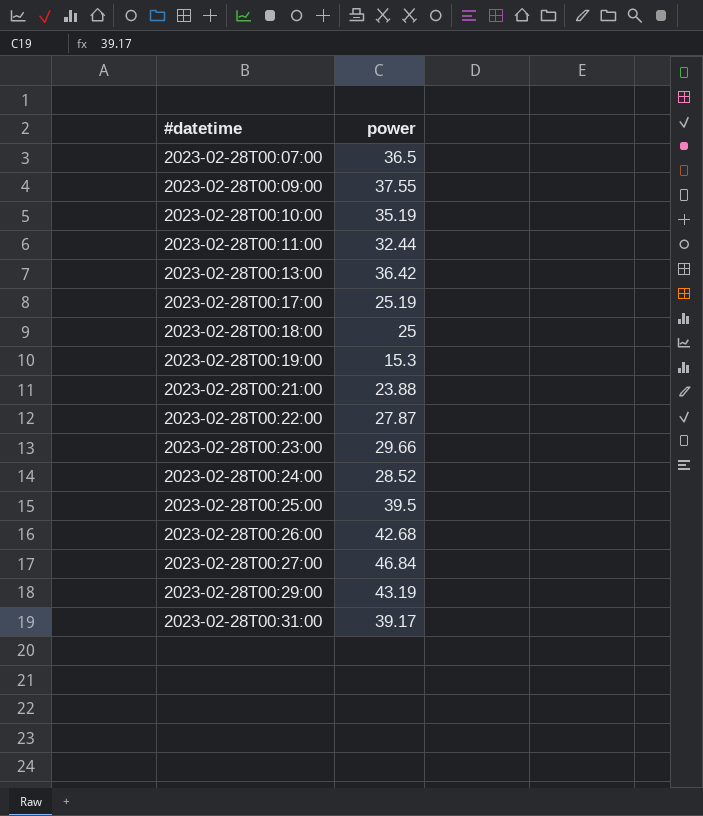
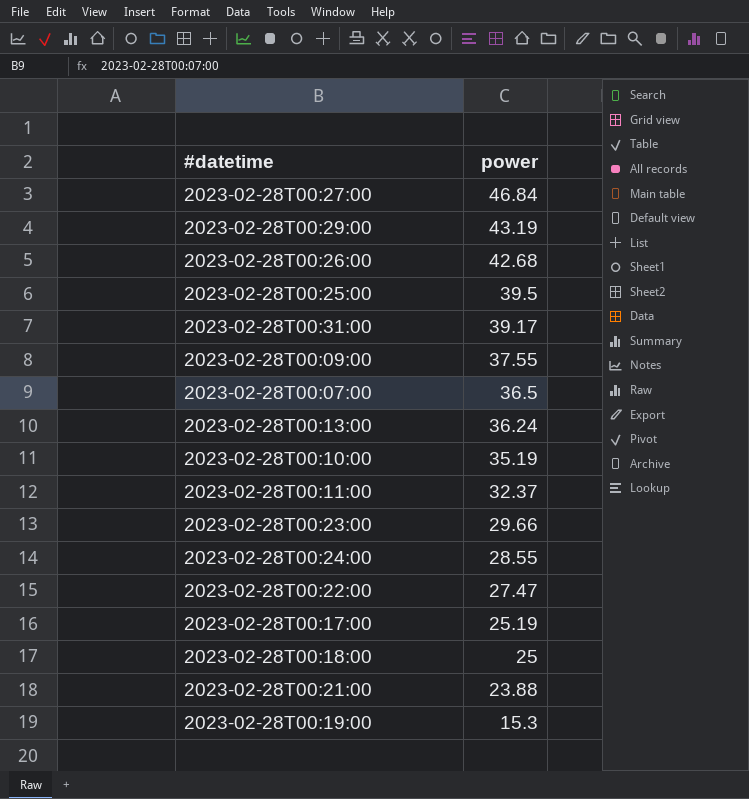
row order: #datetime ascending -> power descending
2023-02-28T00:13:00 | power: 36.42 -> 36.24
2023-02-28T00:11:00 | power: 32.44 -> 32.37
2023-02-28T00:24:00 | power: 28.52 -> 28.55
2023-02-28T00:22:00 | power: 27.87 -> 27.47

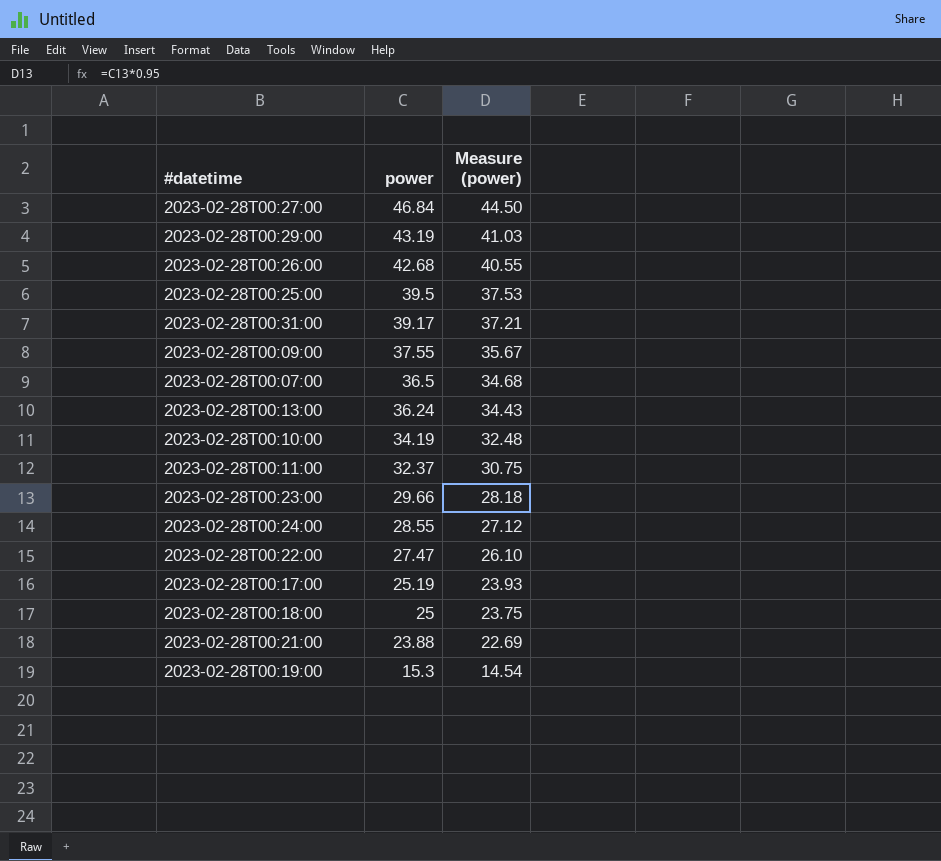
column Measure (power) | formula: none -> [power] * 0.95
2023-02-28T00:10:00 | power: 35.19 -> 34.19

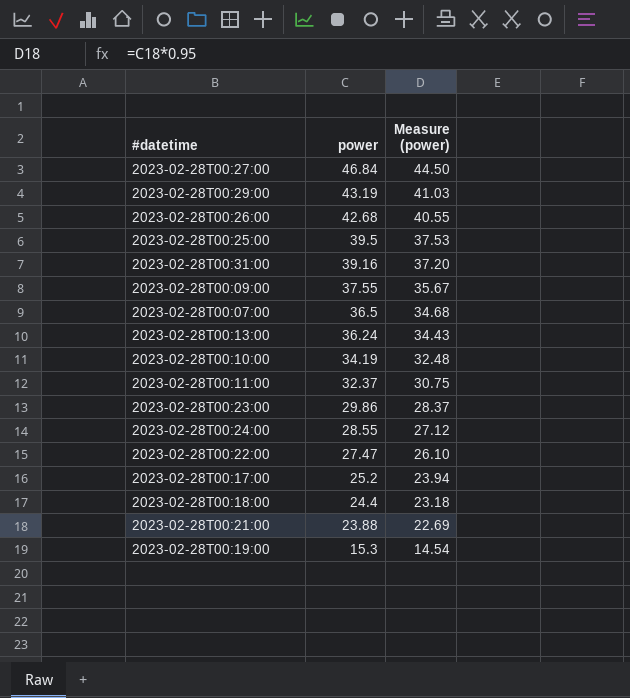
2023-02-28T00:31:00 | power: 39.17 -> 39.16
2023-02-28T00:31:00 | Measure (power): 37.21 -> 37.20
2023-02-28T00:23:00 | power: 29.66 -> 29.86
2023-02-28T00:23:00 | Measure (power): 28.18 -> 28.37
2023-02-28T00:17:00 | power: 25.19 -> 25.2
2023-02-28T00:17:00 | Measure (power): 23.93 -> 23.94
2023-02-28T00:18:00 | power: 25 -> 24.4
2023-02-28T00:18:00 | Measure (power): 23.75 -> 23.18

